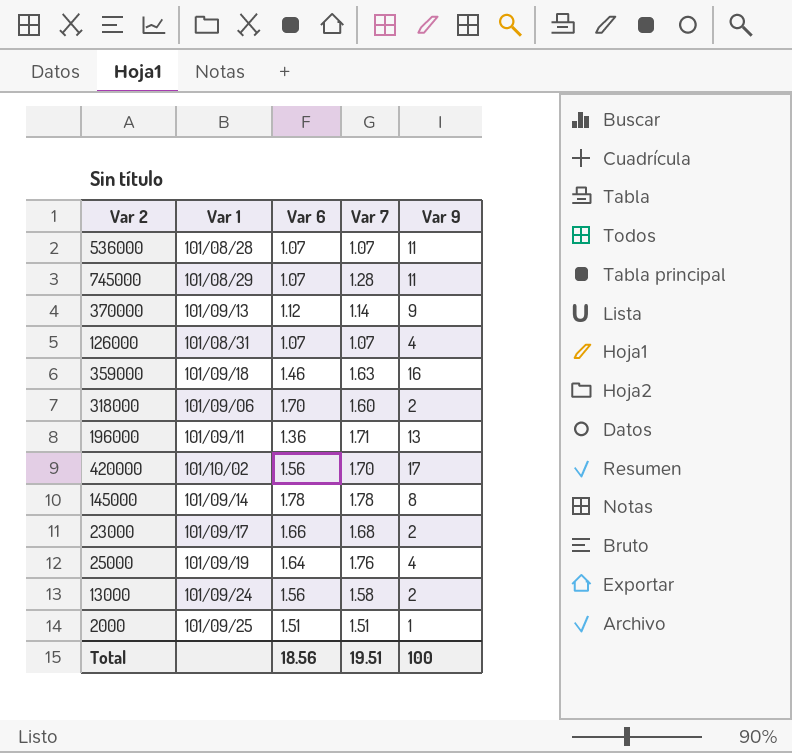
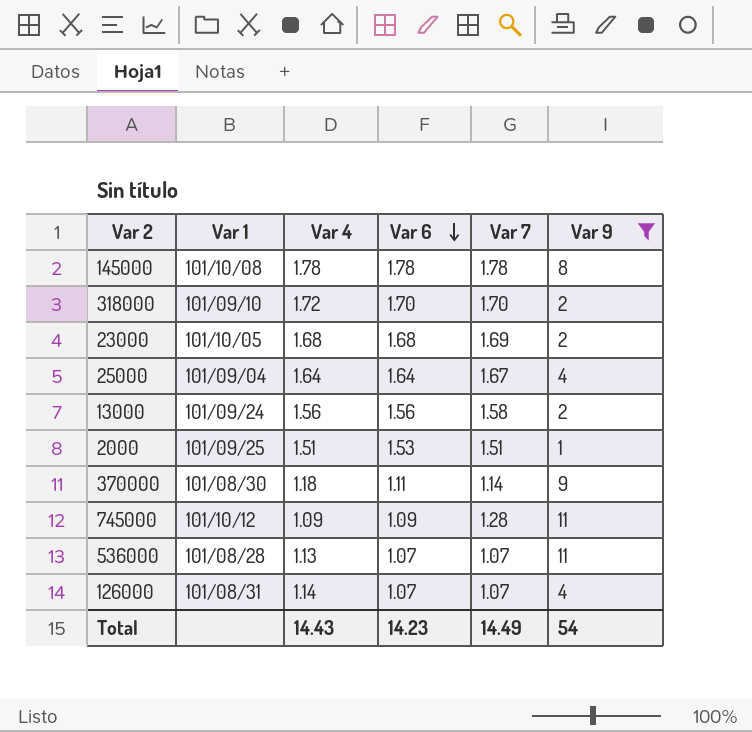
filter: none -> Var 9 <= 11
row order: none -> Var 6 descending
column Var 4 | position: none -> 3
145000 | Var 1: 101/09/14 -> 101/10/08
318000 | Var 1: 101/09/06 -> 101/09/10
318000 | Var 7: 1.60 -> 1.70
23000 | Var 1: 101/09/17 -> 101/10/05
23000 | Var 6: 1.66 -> 1.68
23000 | Var 7: 1.68 -> 1.69
25000 | Var 1: 101/09/19 -> 101/09/04
25000 | Var 7: 1.76 -> 1.67
2000 | Var 6: 1.51 -> 1.53
370000 | Var 1: 101/09/13 -> 101/08/30
370000 | Var 6: 1.12 -> 1.11
745000 | Var 1: 101/08/29 -> 101/10/12
745000 | Var 6: 1.07 -> 1.09
Total | Var 6: 18.56 -> 14.23
Total | Var 7: 19.51 -> 14.49
Total | Var 9: 100 -> 54

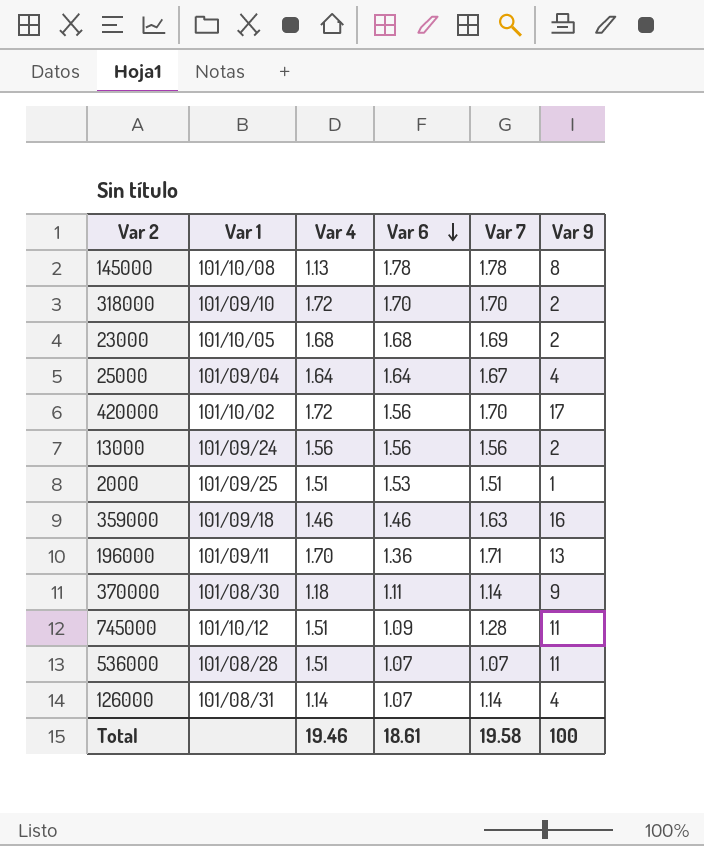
filter: Var 9 <= 11 -> none
145000 | Var 4: 1.78 -> 1.13
13000 | Var 7: 1.58 -> 1.56
745000 | Var 4: 1.09 -> 1.51
536000 | Var 4: 1.13 -> 1.51
126000 | Var 7: 1.07 -> 1.14
Total | Var 4: 14.43 -> 19.46
Total | Var 6: 14.23 -> 18.61
Total | Var 7: 14.49 -> 19.58
Total | Var 9: 54 -> 100

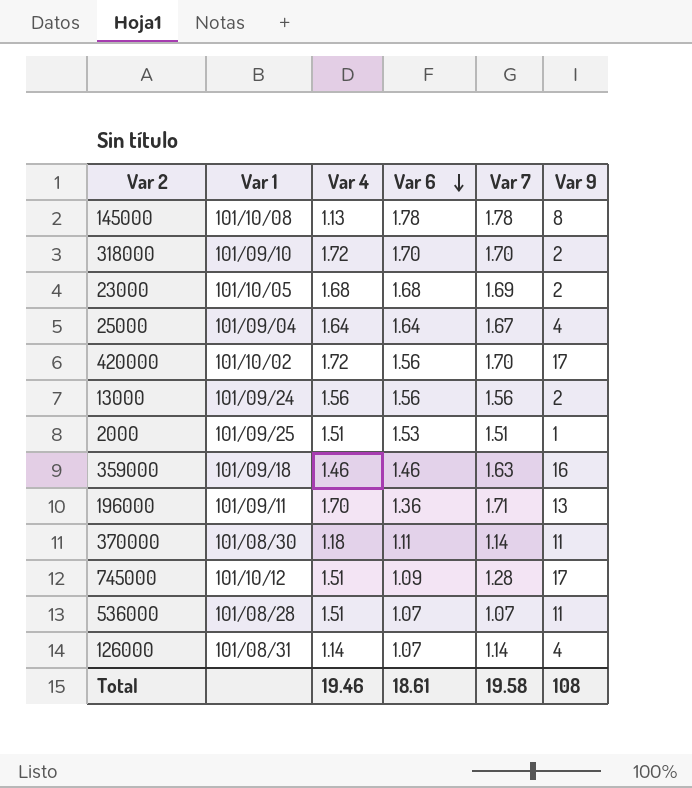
370000 | Var 9: 9 -> 11
745000 | Var 9: 11 -> 17
Total | Var 9: 100 -> 108

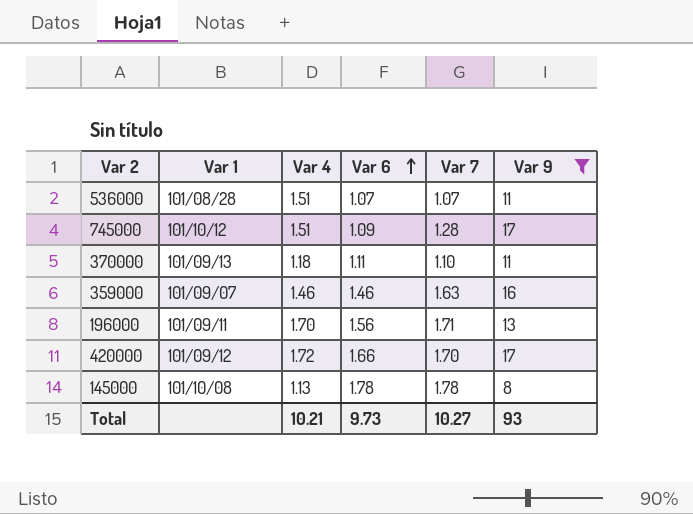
filter: none -> Var 9 >= 8
row order: Var 6 descending -> Var 6 ascending
370000 | Var 1: 101/08/30 -> 101/09/13
370000 | Var 7: 1.14 -> 1.10
359000 | Var 1: 101/09/18 -> 101/09/07
196000 | Var 6: 1.36 -> 1.56
420000 | Var 1: 101/10/02 -> 101/09/12
420000 | Var 6: 1.56 -> 1.66
Total | Var 4: 19.46 -> 10.21
Total | Var 6: 18.61 -> 9.73
Total | Var 7: 19.58 -> 10.27
Total | Var 9: 108 -> 93

